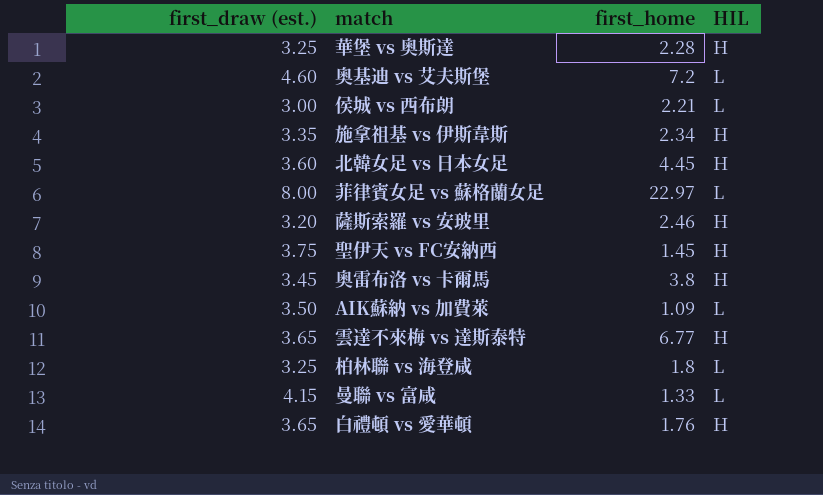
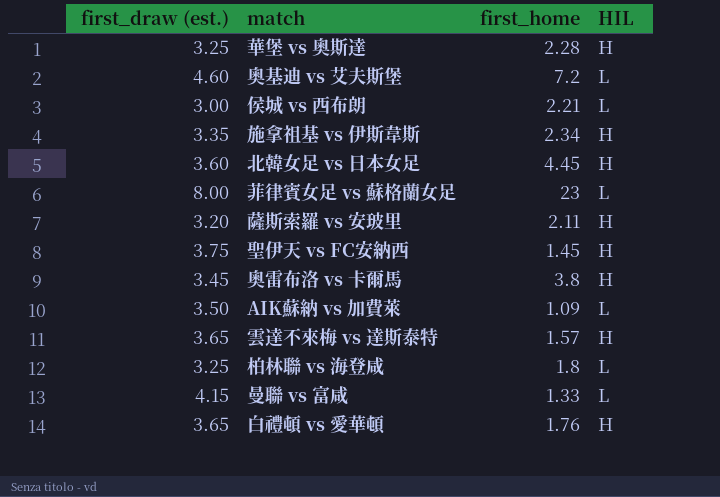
菲律賓女足 vs 蘇格蘭女足 | first_home: 22.97 -> 23
薩斯索羅 vs 安玻里 | first_home: 2.46 -> 2.11
雲達不來梅 vs 達斯泰特 | first_home: 6.77 -> 1.57

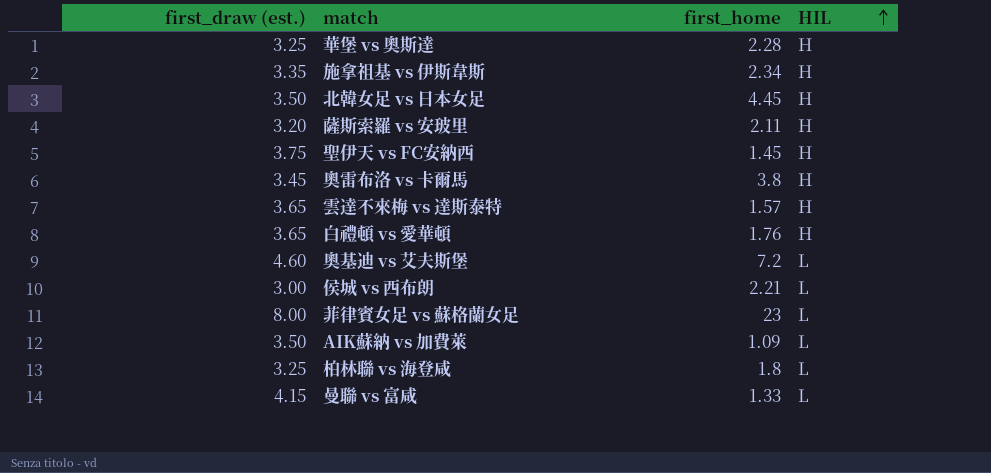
row order: none -> HIL ascending
北韓女足 vs 日本女足 | first_draw (est.): 3.60 -> 3.50

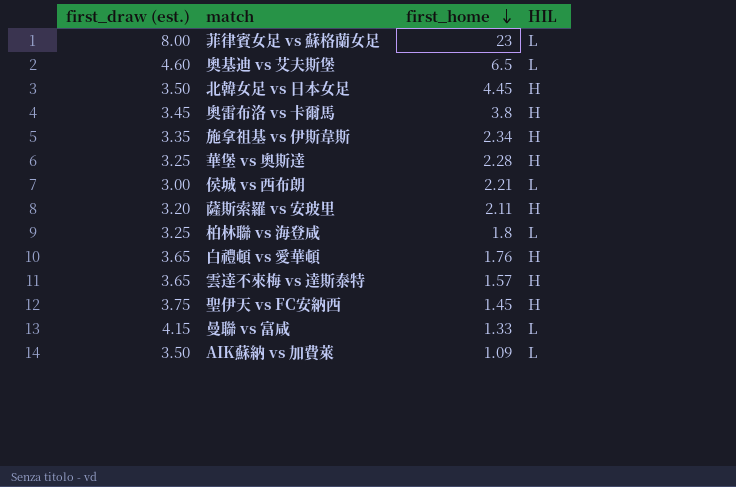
row order: HIL ascending -> first_home descending
奧基迪 vs 艾夫斯堡 | first_home: 7.2 -> 6.5

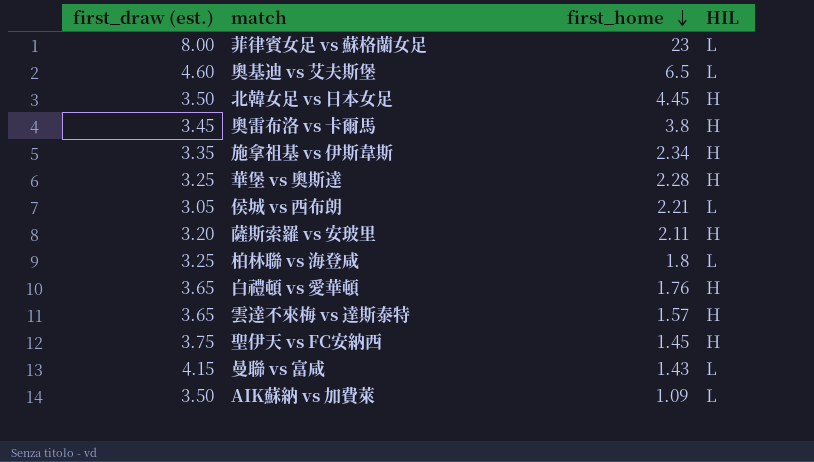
侯城 vs 西布朗 | first_draw (est.): 3.00 -> 3.05
曼聯 vs 富咸 | first_home: 1.33 -> 1.43

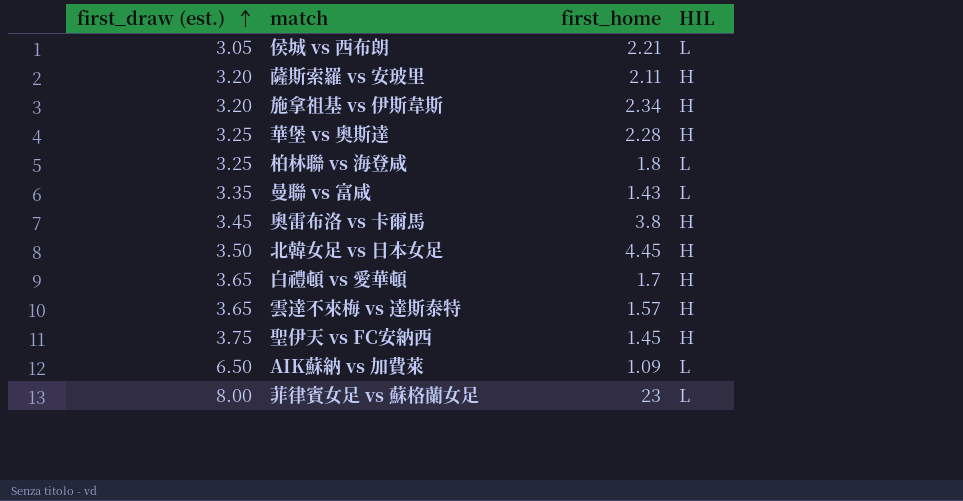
row order: first_home descending -> first_draw (est.) ascending
row 奧基迪 vs 艾夫斯堡: 4.60 | 6.5 | L -> none
施拿祖基 vs 伊斯韋斯 | first_draw (est.): 3.35 -> 3.20
曼聯 vs 富咸 | first_draw (est.): 4.15 -> 3.35
白禮頓 vs 愛華頓 | first_home: 1.76 -> 1.7
AIK蘇納 vs 加費萊 | first_draw (est.): 3.50 -> 6.50

